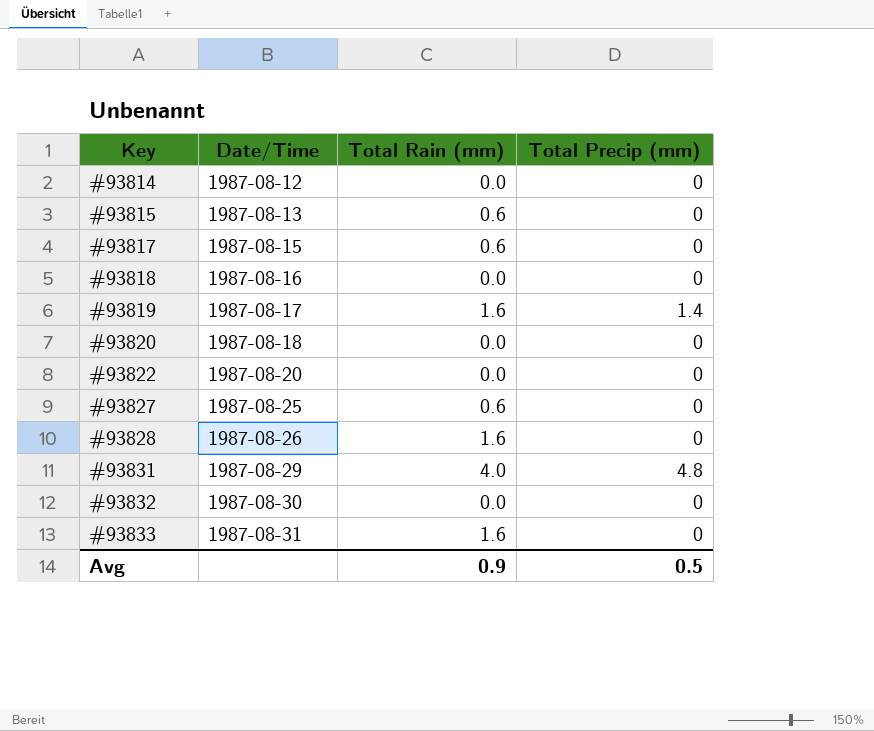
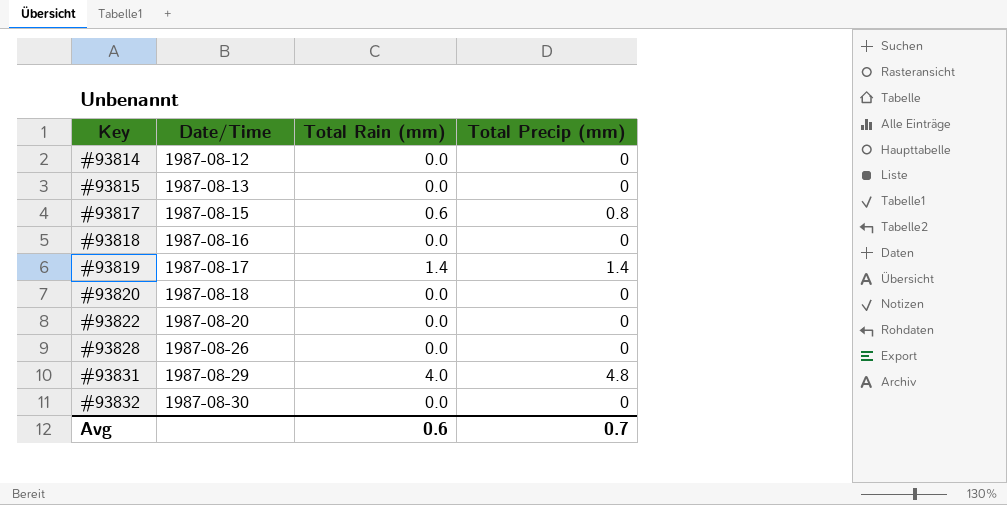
row #93827: 1987-08-25 | 0.6 | 0 -> none
row #93833: 1987-08-31 | 1.6 | 0 -> none
#93815 | Total Rain (mm): 0.6 -> 0.0
#93817 | Total Precip (mm): 0 -> 0.8
#93819 | Total Rain (mm): 1.6 -> 1.4
#93828 | Total Rain (mm): 1.6 -> 0.0
Avg | Total Rain (mm): 0.9 -> 0.6
Avg | Total Precip (mm): 0.5 -> 0.7

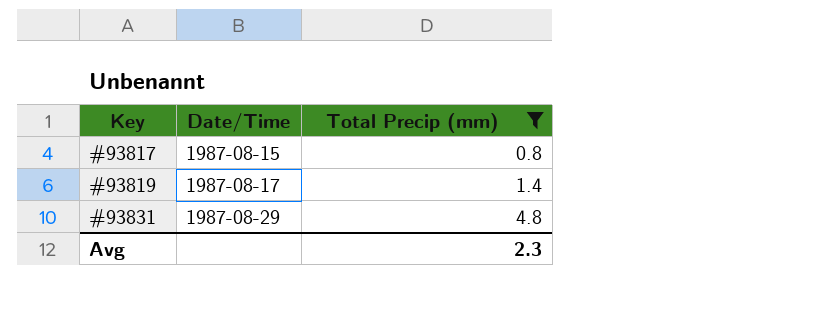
filter: none -> Total Precip (mm) != 0
column Total Rain (mm) | position: 3 -> none
Avg | Total Precip (mm): 0.7 -> 2.3

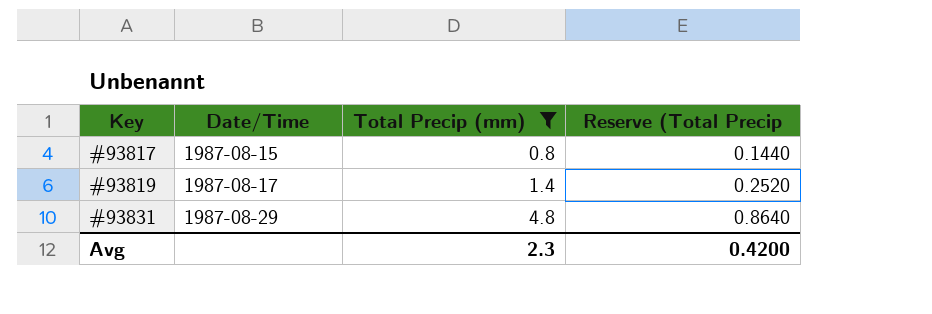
column Reserve (Total Precip | formula: none -> [Total Precip (mm)] * 0.18

